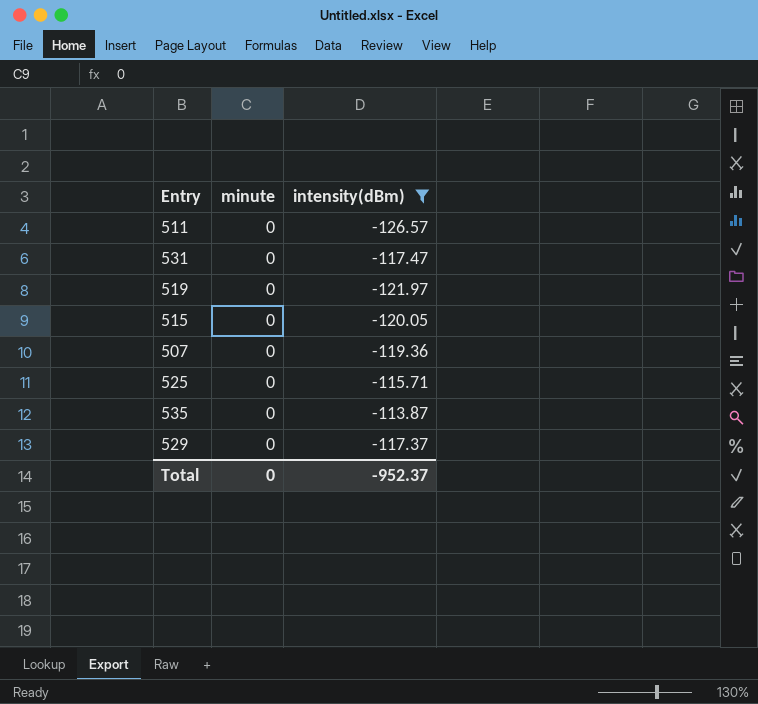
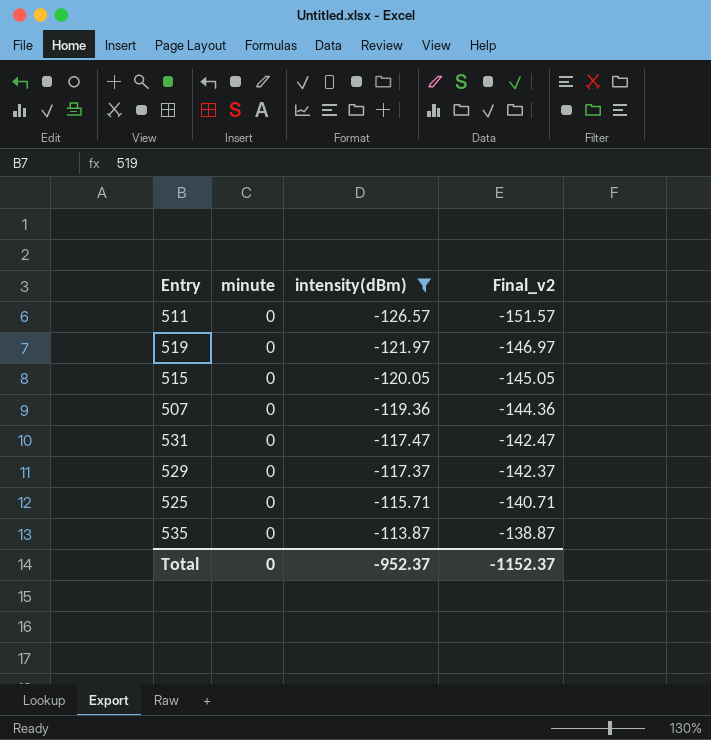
row order: none -> intensity(dBm) ascending
column Final_v2 | formula: none -> [intensity(dBm)] - 25

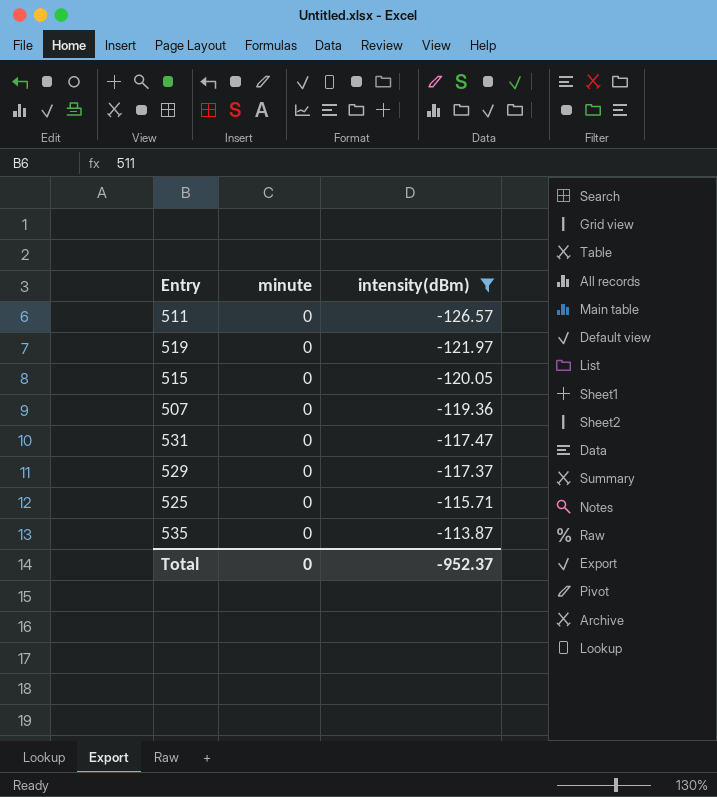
column Final_v2 | formula: [intensity(dBm)] - 25 -> none

